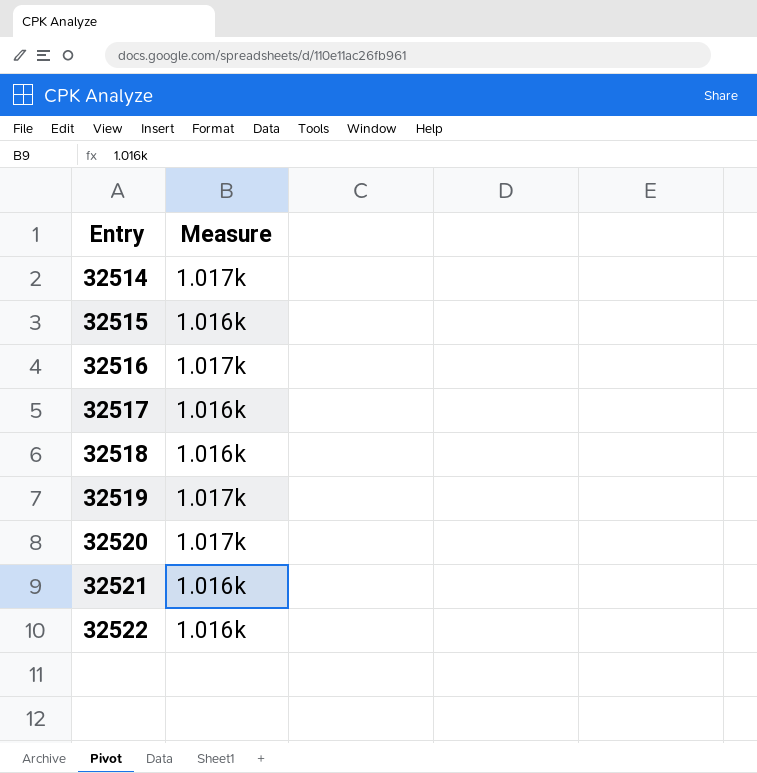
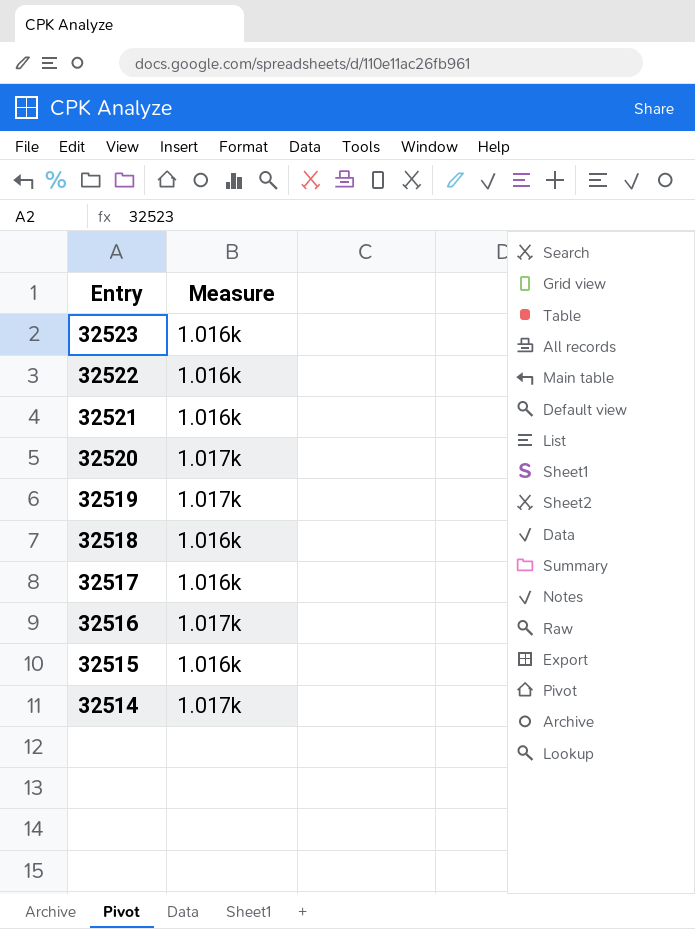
row order: Entry ascending -> Entry descending
row 32523: none -> 1.016k

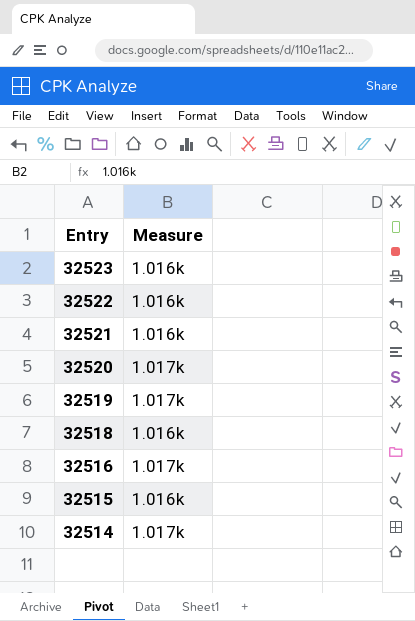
row 32517: 1.016k -> none

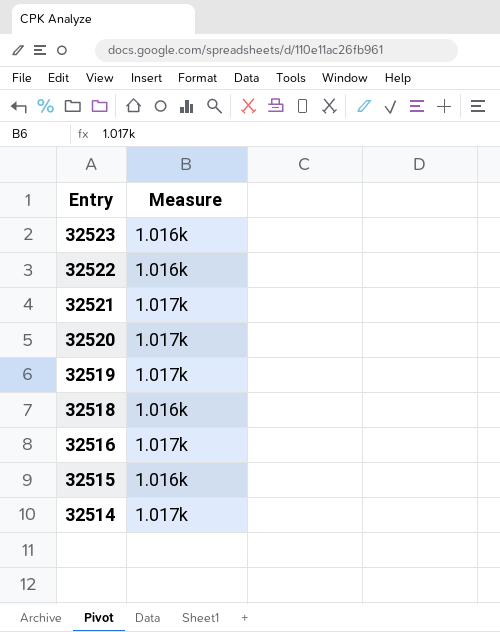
32521 | Measure: 1.016k -> 1.017k

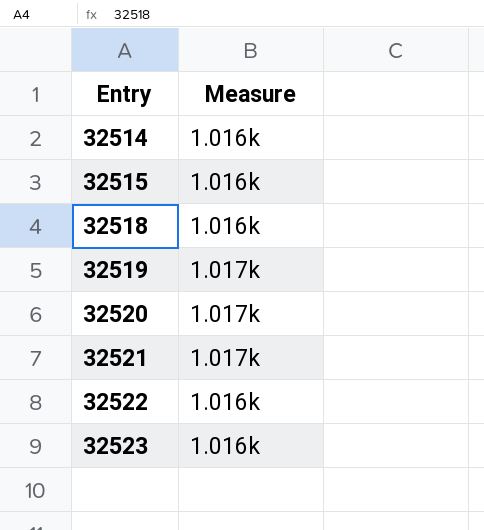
row order: Entry descending -> Entry ascending
row 32516: 1.017k -> none
32514 | Measure: 1.017k -> 1.016k

